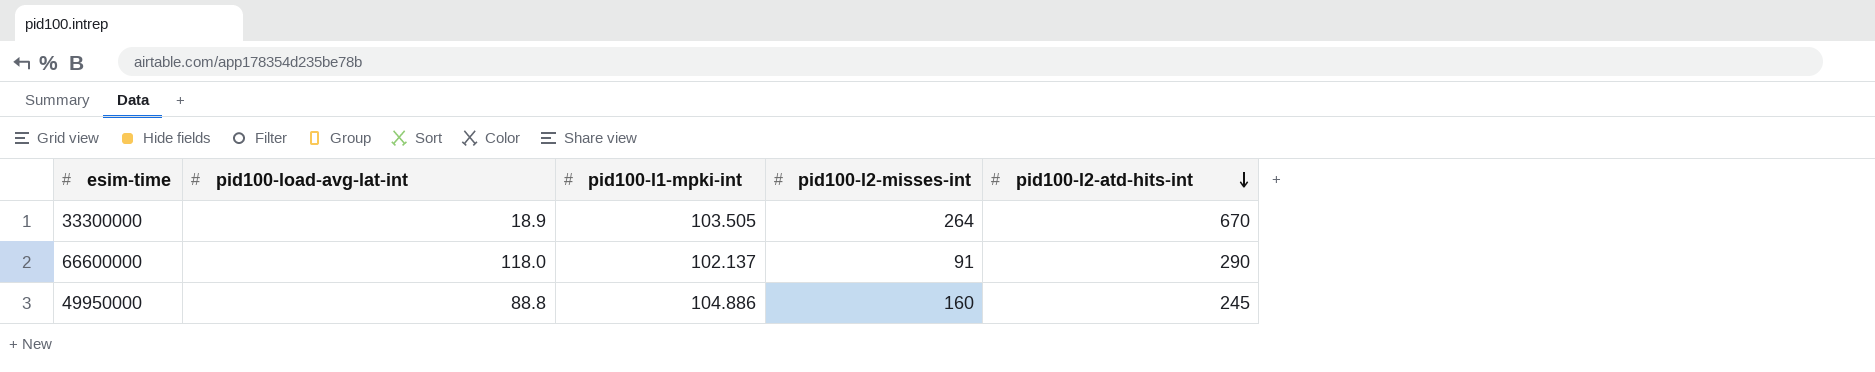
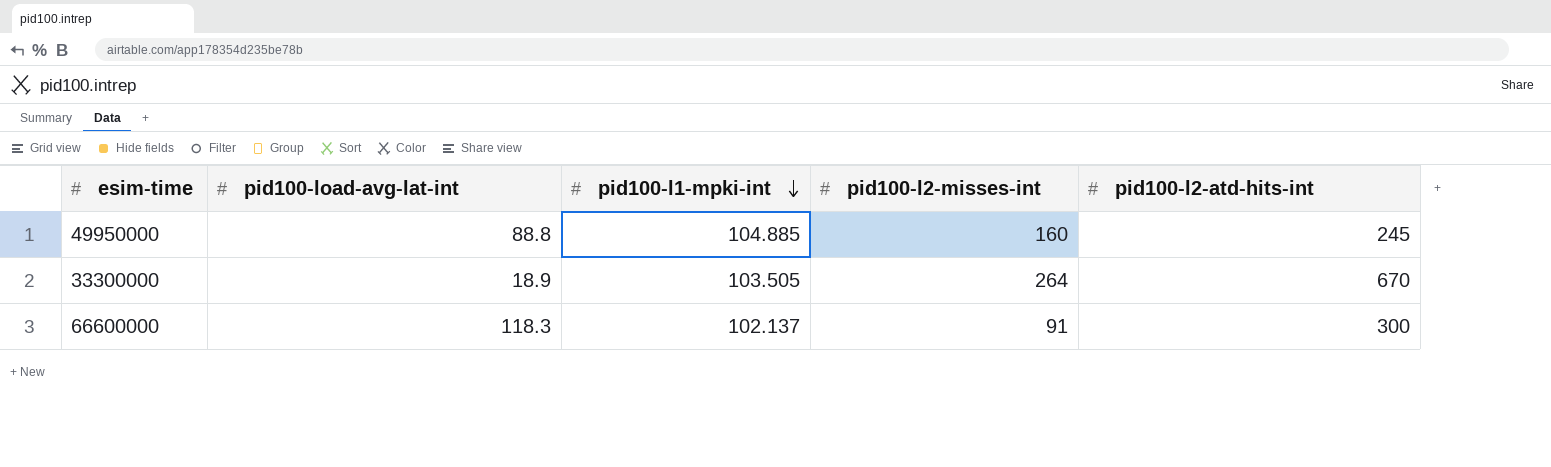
row order: pid100-l2-atd-hits-int descending -> pid100-l1-mpki-int descending
49950000 | pid100-l1-mpki-int: 104.886 -> 104.885
66600000 | pid100-load-avg-lat-int: 118.0 -> 118.3
66600000 | pid100-l2-atd-hits-int: 290 -> 300

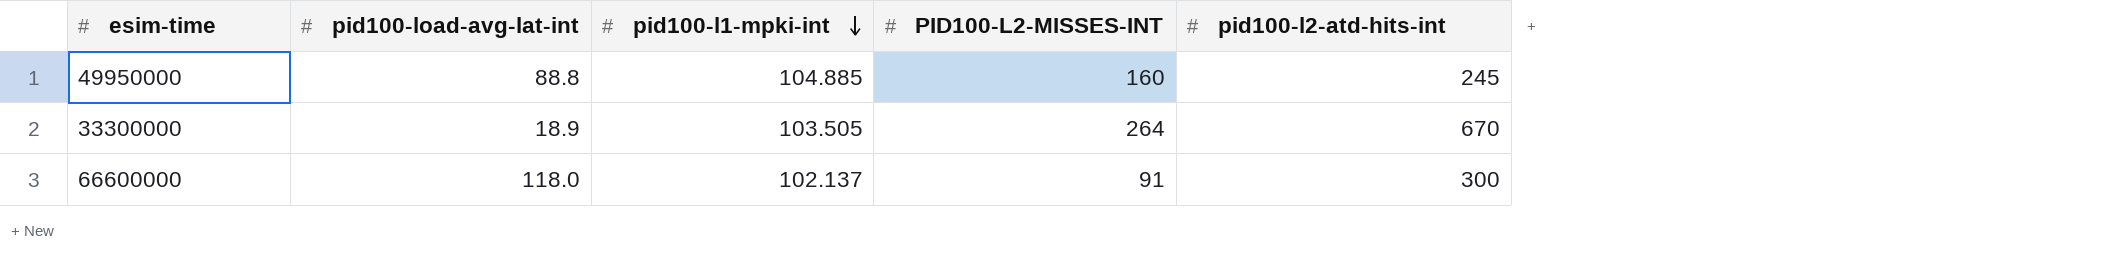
column name: pid100-l2-misses-int -> PID100-L2-MISSES-INT
66600000 | pid100-load-avg-lat-int: 118.3 -> 118.0

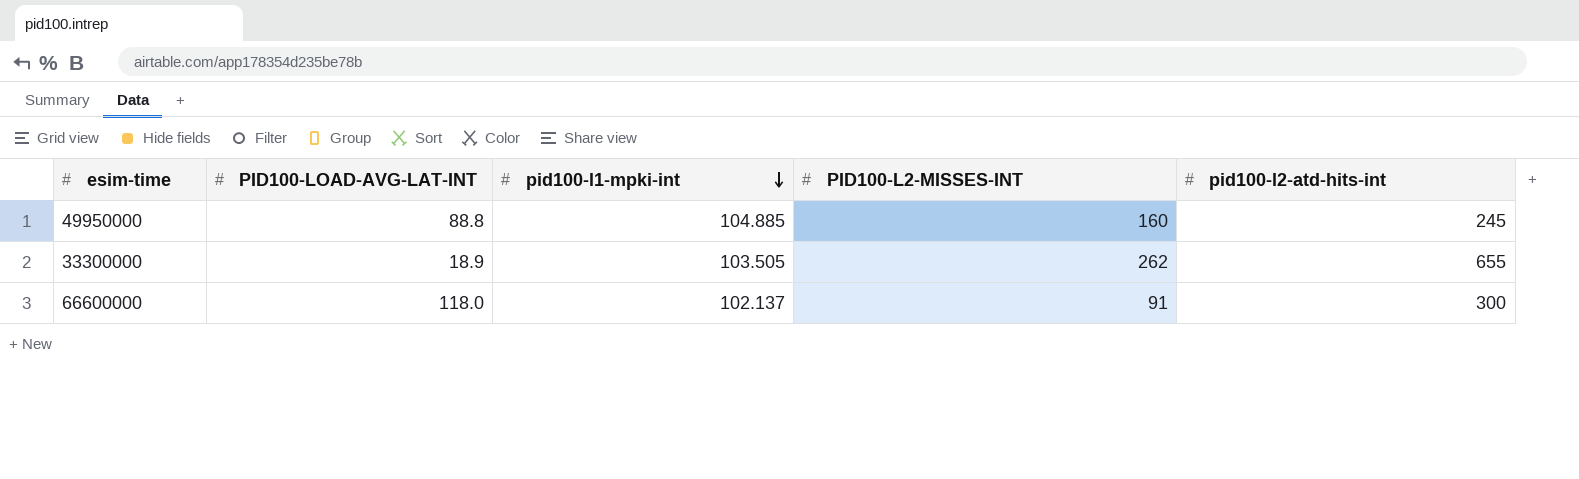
column name: pid100-load-avg-lat-int -> PID100-LOAD-AVG-LAT-INT
33300000 | PID100-L2-MISSES-INT: 264 -> 262
33300000 | pid100-l2-atd-hits-int: 670 -> 655

